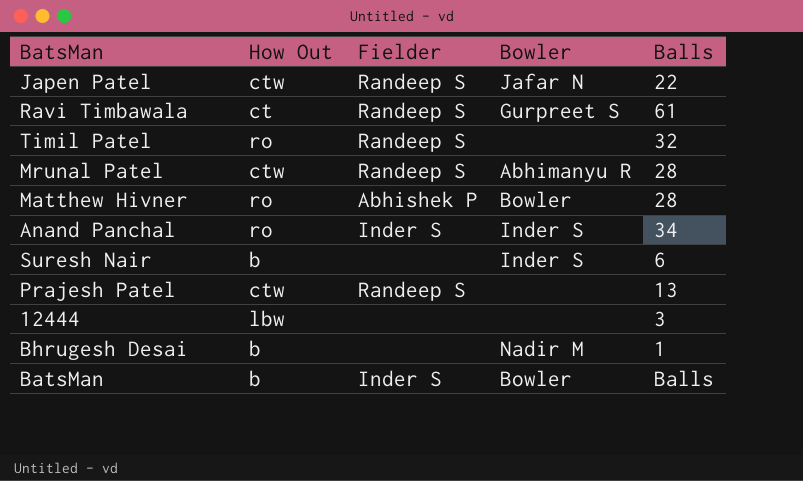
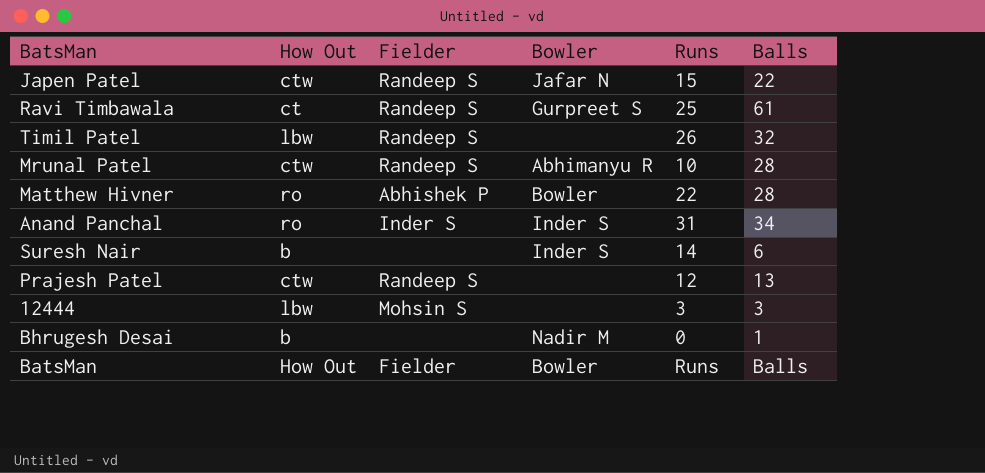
column Runs | position: none -> 5
Timil Patel | How Out: ro -> lbw
12444 | Fielder: none -> Mohsin S
BatsMan | How Out: b -> How Out
BatsMan | Fielder: Inder S -> Fielder

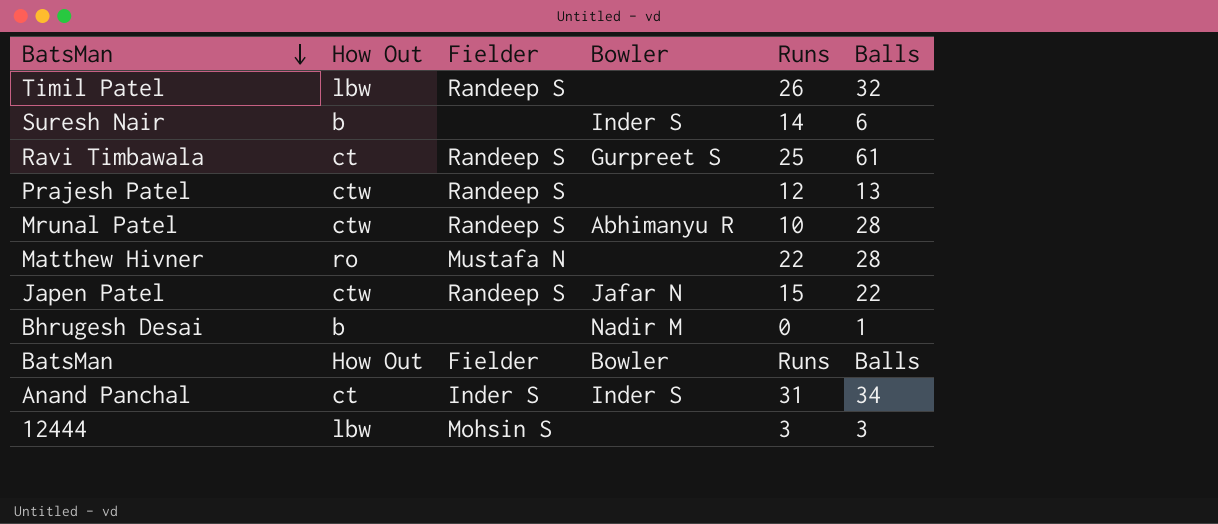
row order: none -> BatsMan descending
Matthew Hivner | Fielder: Abhishek P -> Mustafa N
Matthew Hivner | Bowler: Bowler -> none
Anand Panchal | How Out: ro -> ct

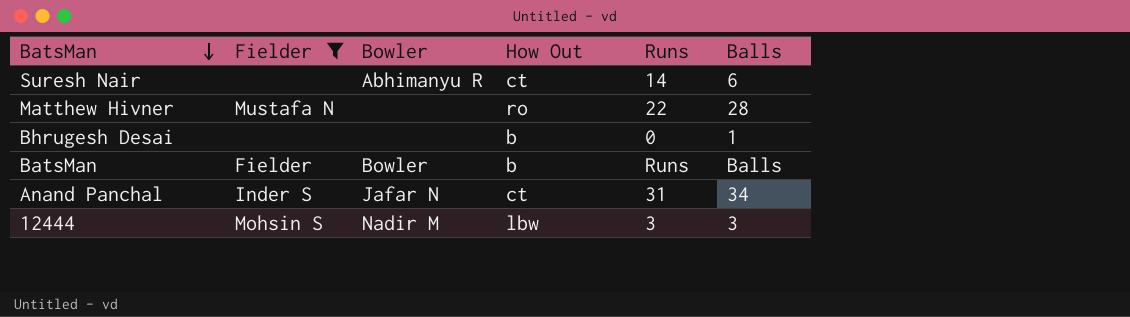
filter: none -> Fielder != Randeep S
column How Out | position: 2 -> 4
Suresh Nair | Bowler: Inder S -> Abhimanyu R
Suresh Nair | How Out: b -> ct
Bhrugesh Desai | Bowler: Nadir M -> none
BatsMan | How Out: How Out -> b
Anand Panchal | Bowler: Inder S -> Jafar N
12444 | Bowler: none -> Nadir M

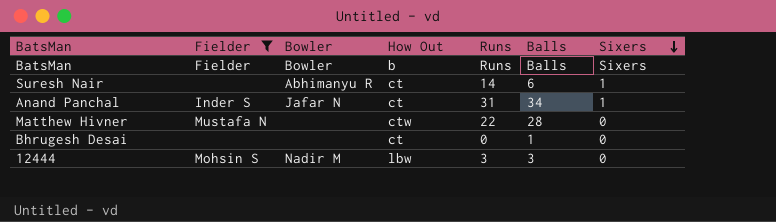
row order: BatsMan descending -> Sixers descending
column Sixers | position: none -> 7
Matthew Hivner | How Out: ro -> ctw
Bhrugesh Desai | How Out: b -> ct

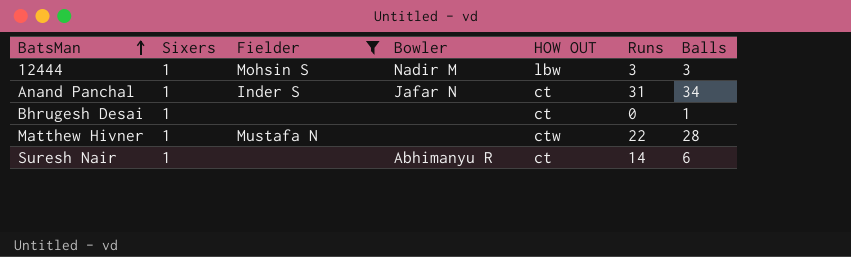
row order: Sixers descending -> BatsMan ascending
column Sixers | position: 7 -> 2
column name: How Out -> HOW OUT
row BatsMan: Fielder | Bowler | b | Runs | Balls | Sixers -> none
12444 | Sixers: 0 -> 1
Bhrugesh Desai | Sixers: 0 -> 1
Matthew Hivner | Sixers: 0 -> 1

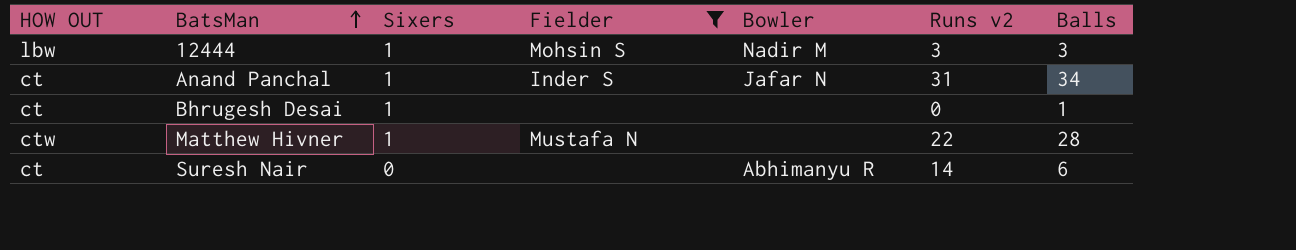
column HOW OUT | position: 5 -> 1
column name: Runs -> Runs v2
Suresh Nair | Sixers: 1 -> 0

